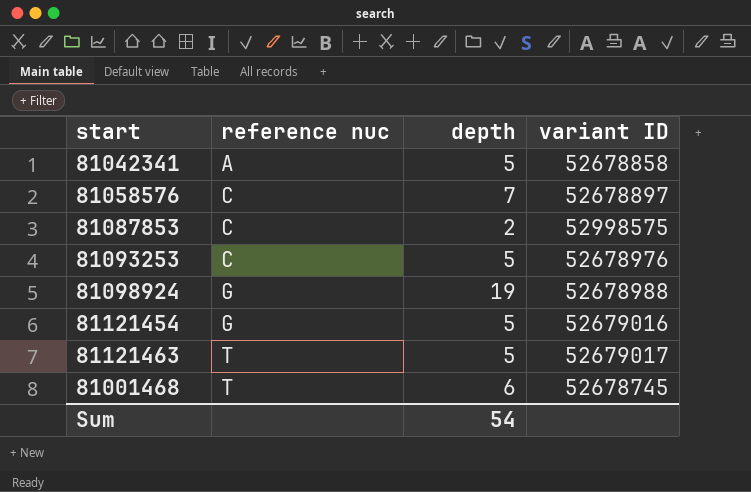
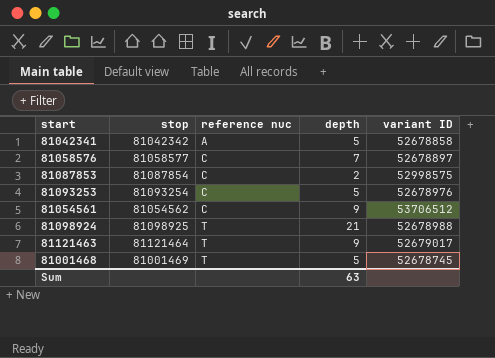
column stop | position: none -> 2
row 81121454: G | 5 | 52679016 -> none
row 81054561: none -> 81054562 | C | 9 | 53706512
81098924 | reference nuc: G -> T
81098924 | depth: 19 -> 21
81121463 | depth: 5 -> 9
81001468 | depth: 6 -> 5
Sum | depth: 54 -> 63

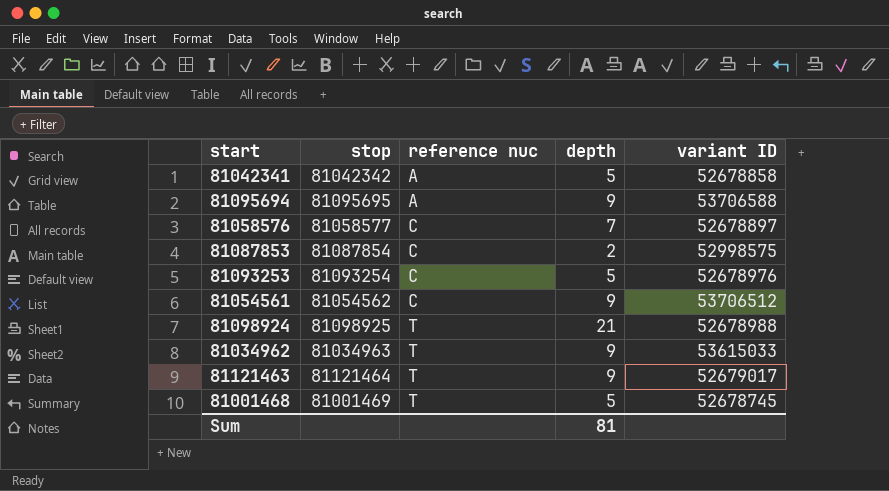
row 81095694: none -> 81095695 | A | 9 | 53706588
row 81034962: none -> 81034963 | T | 9 | 53615033
Sum | depth: 63 -> 81

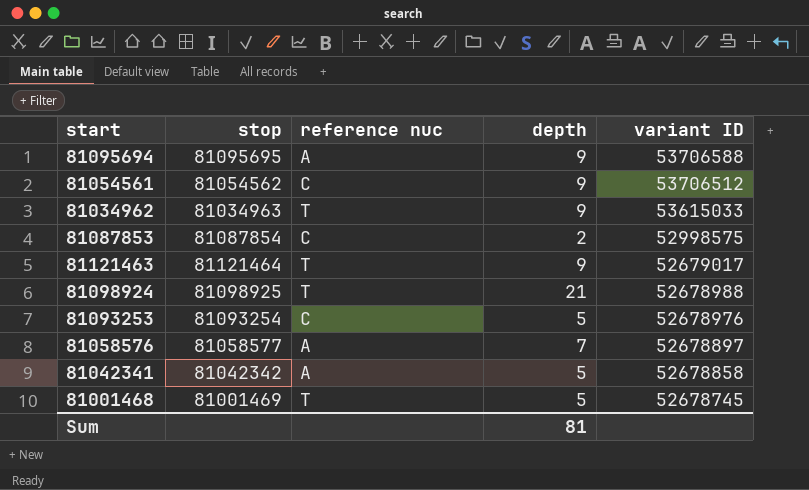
row order: reference nuc ascending -> variant ID descending
81058576 | reference nuc: C -> A

